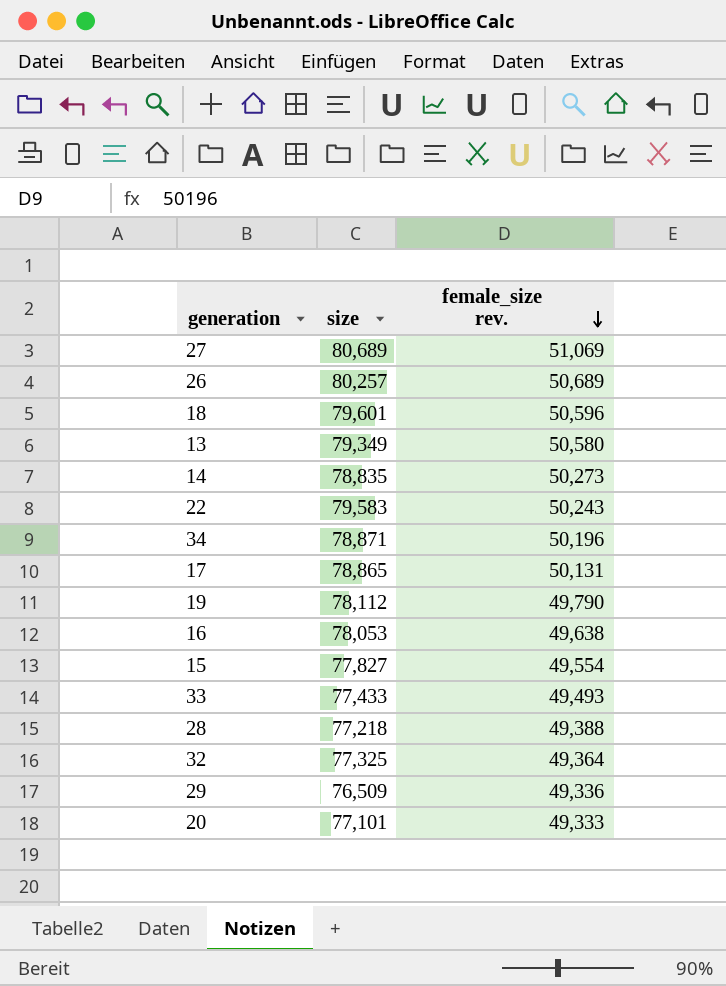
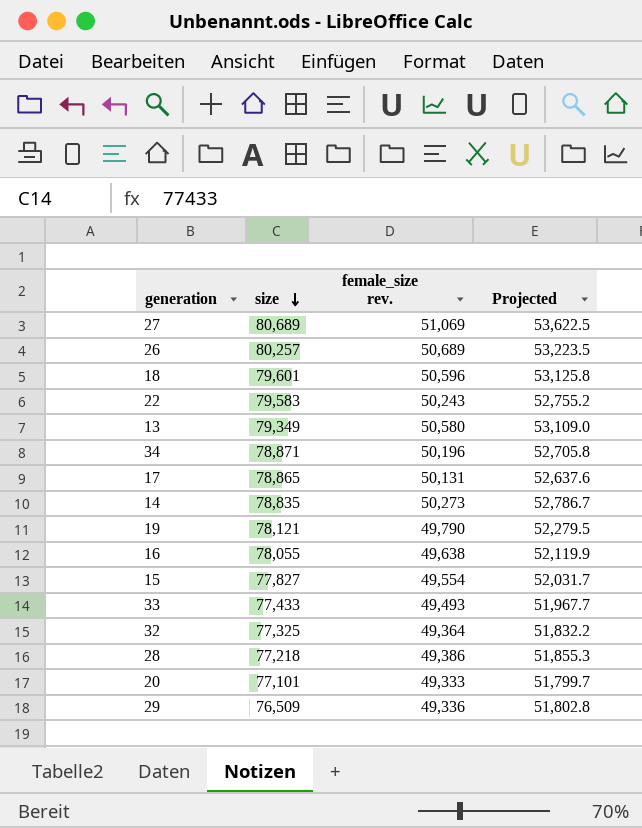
row order: female_size rev. descending -> size descending
column Projected | formula: none -> [female_size rev.] * 1.05
19 | size: 78,112 -> 78,121
16 | size: 78,053 -> 78,055
28 | female_size rev.: 49,388 -> 49,386

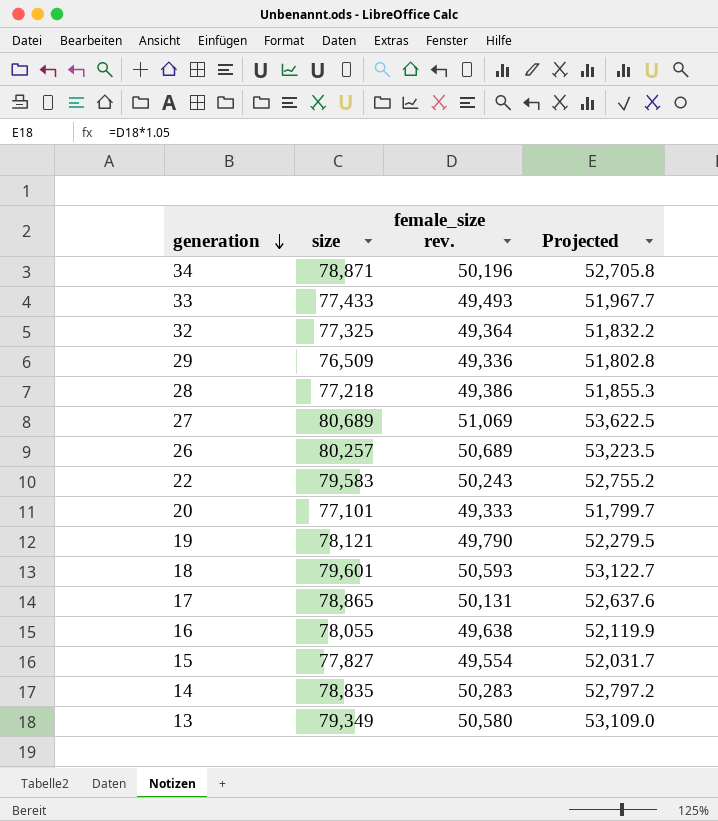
row order: size descending -> generation descending
18 | female_size rev.: 50,596 -> 50,593
18 | Projected: 53,125.8 -> 53,122.7
14 | female_size rev.: 50,273 -> 50,283
14 | Projected: 52,786.7 -> 52,797.2

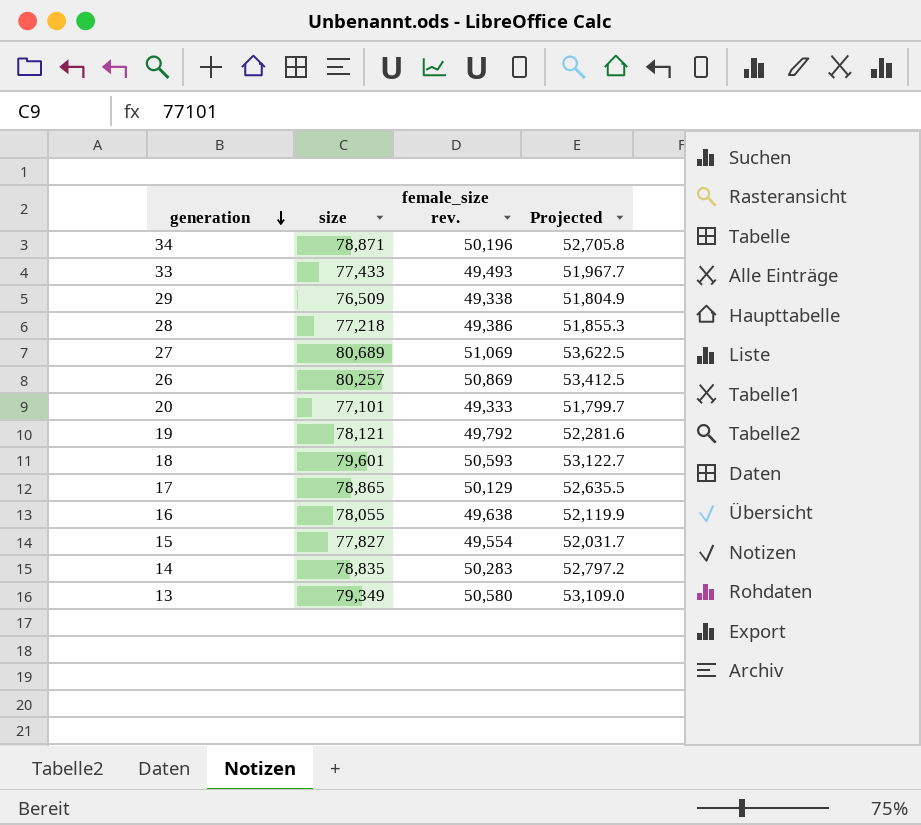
row 32: 77,325 | 49,364 | 51,832.2 -> none
row 22: 79,583 | 50,243 | 52,755.2 -> none
29 | female_size rev.: 49,336 -> 49,338
29 | Projected: 51,802.8 -> 51,804.9
26 | female_size rev.: 50,689 -> 50,869
26 | Projected: 53,223.5 -> 53,412.5
19 | female_size rev.: 49,790 -> 49,792
19 | Projected: 52,279.5 -> 52,281.6
17 | female_size rev.: 50,131 -> 50,129
17 | Projected: 52,637.6 -> 52,635.5

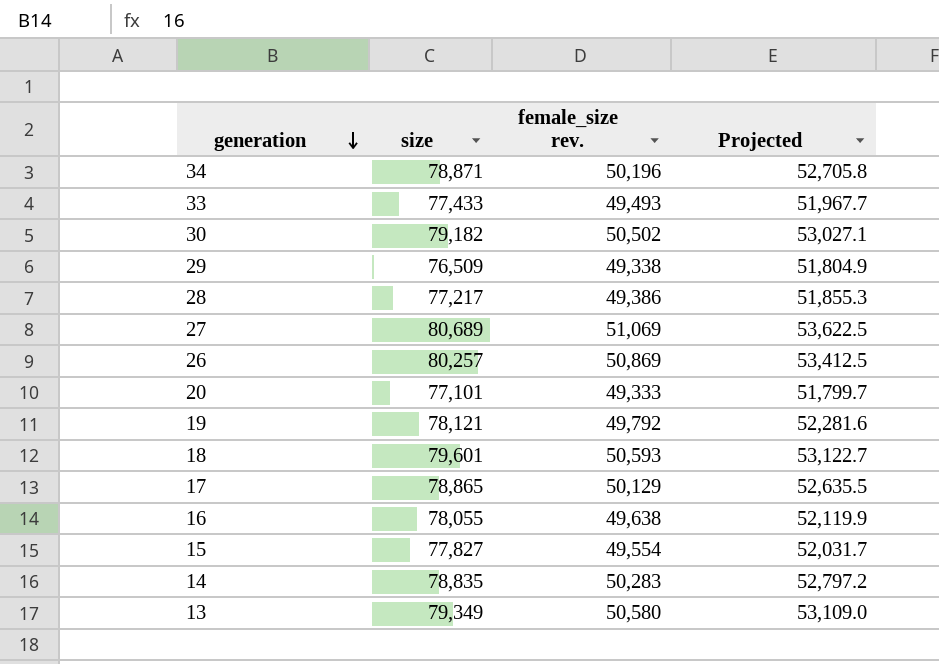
row 30: none -> 79,182 | 50,502 | 53,027.1
28 | size: 77,218 -> 77,217

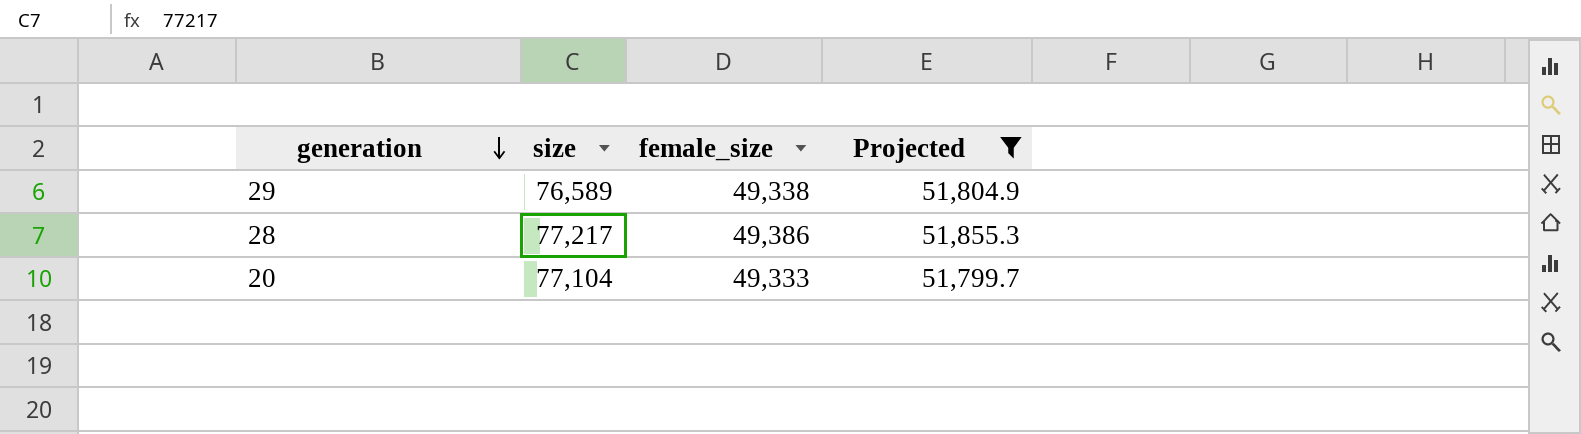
filter: none -> Projected <= 51,855.3
column name: female_size rev. -> female_size
29 | size: 76,509 -> 76,589
20 | size: 77,101 -> 77,104

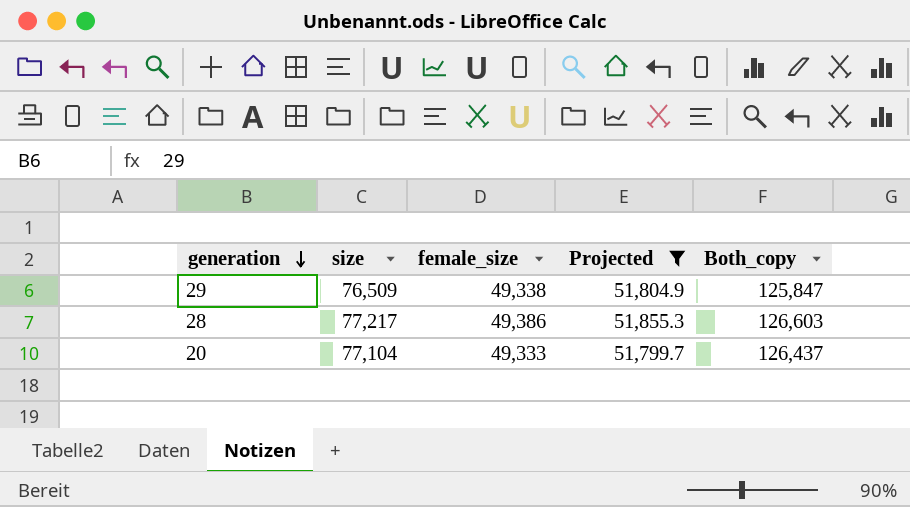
column Both_copy | formula: none -> [size] + [female_size]
29 | size: 76,589 -> 76,509

